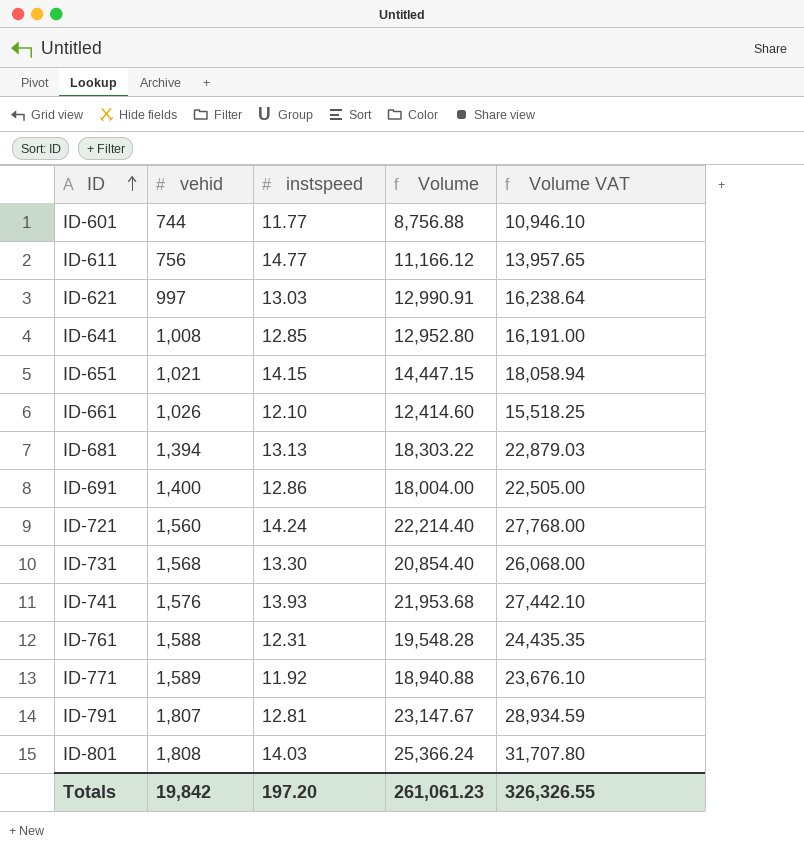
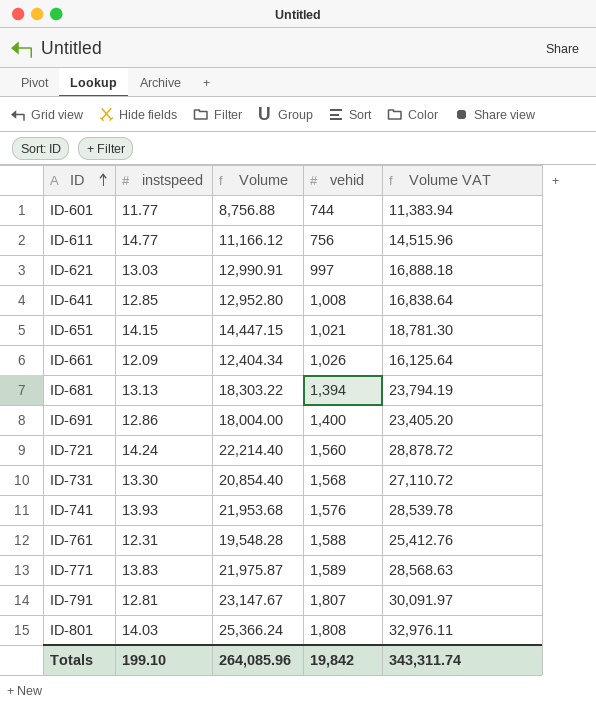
column vehid | position: 2 -> 4
column Volume VAT | formula: [Volume] * 1.25 -> [Volume] * 1.3
ID-661 | instspeed: 12.10 -> 12.09
ID-661 | Volume: 12,414.60 -> 12,404.34
ID-771 | instspeed: 11.92 -> 13.83
ID-771 | Volume: 18,940.88 -> 21,975.87
Totals | instspeed: 197.20 -> 199.10
Totals | Volume: 261,061.23 -> 264,085.96
Totals | Volume VAT: 326,326.55 -> 343,311.74

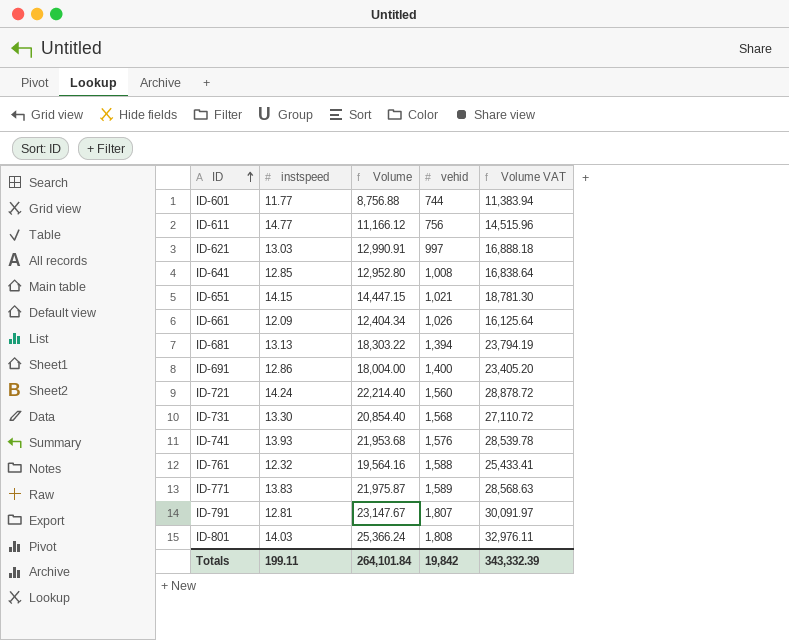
ID-761 | instspeed: 12.31 -> 12.32
ID-761 | Volume: 19,548.28 -> 19,564.16
ID-761 | Volume VAT: 25,412.76 -> 25,433.41
Totals | instspeed: 199.10 -> 199.11
Totals | Volume: 264,085.96 -> 264,101.84
Totals | Volume VAT: 343,311.74 -> 343,332.39

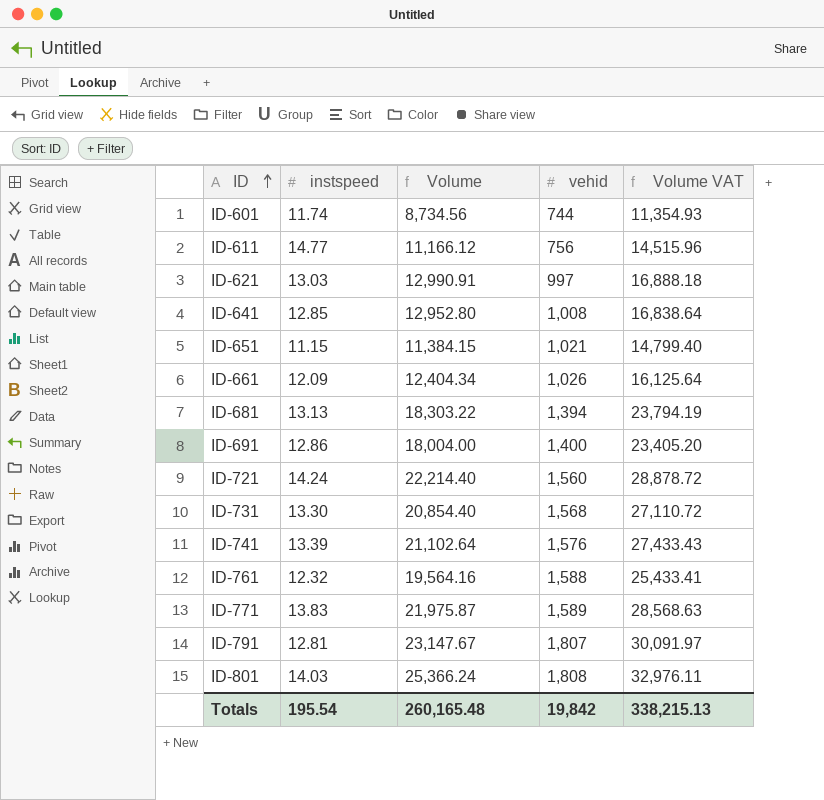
ID-601 | instspeed: 11.77 -> 11.74
ID-601 | Volume: 8,756.88 -> 8,734.56
ID-601 | Volume VAT: 11,383.94 -> 11,354.93
ID-651 | instspeed: 14.15 -> 11.15
ID-651 | Volume: 14,447.15 -> 11,384.15
ID-651 | Volume VAT: 18,781.30 -> 14,799.40
ID-741 | instspeed: 13.93 -> 13.39
ID-741 | Volume: 21,953.68 -> 21,102.64
ID-741 | Volume VAT: 28,539.78 -> 27,433.43
Totals | instspeed: 199.11 -> 195.54
Totals | Volume: 264,101.84 -> 260,165.48
Totals | Volume VAT: 343,332.39 -> 338,215.13

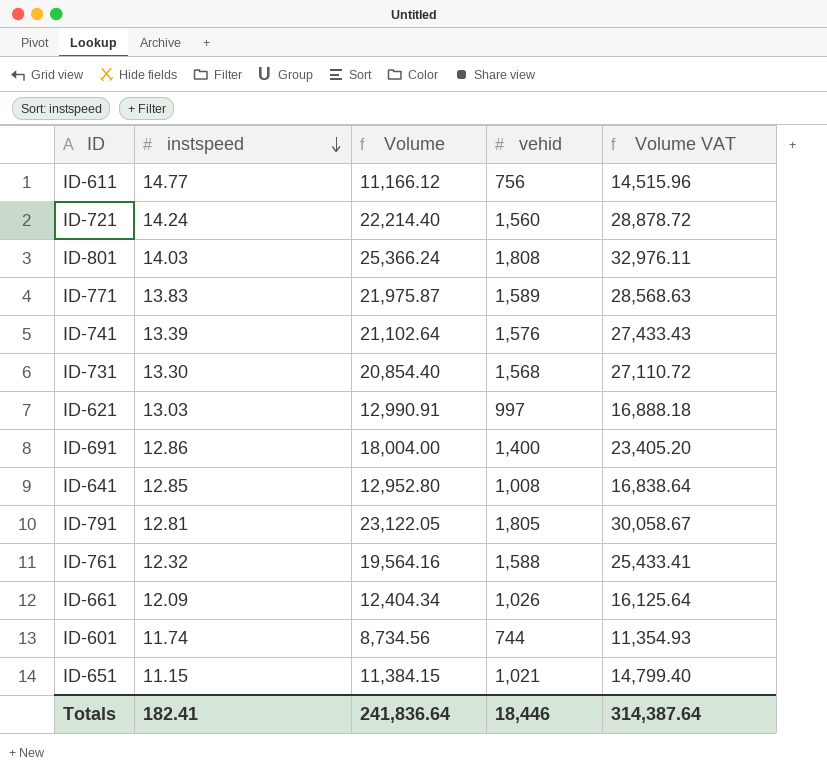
row order: ID ascending -> instspeed descending
row ID-681: 13.13 | 18,303.22 | 1,394 | 23,794.19 -> none
ID-791 | Volume: 23,147.67 -> 23,122.05
ID-791 | vehid: 1,807 -> 1,805
ID-791 | Volume VAT: 30,091.97 -> 30,058.67
Totals | instspeed: 195.54 -> 182.41
Totals | Volume: 260,165.48 -> 241,836.64
Totals | vehid: 19,842 -> 18,446
Totals | Volume VAT: 338,215.13 -> 314,387.64

